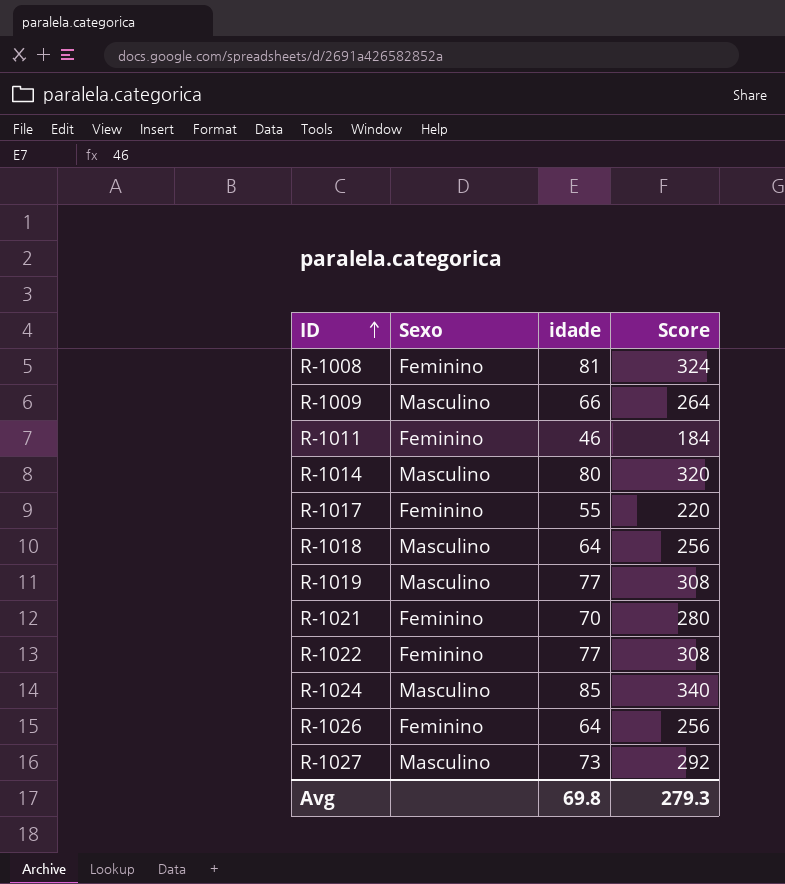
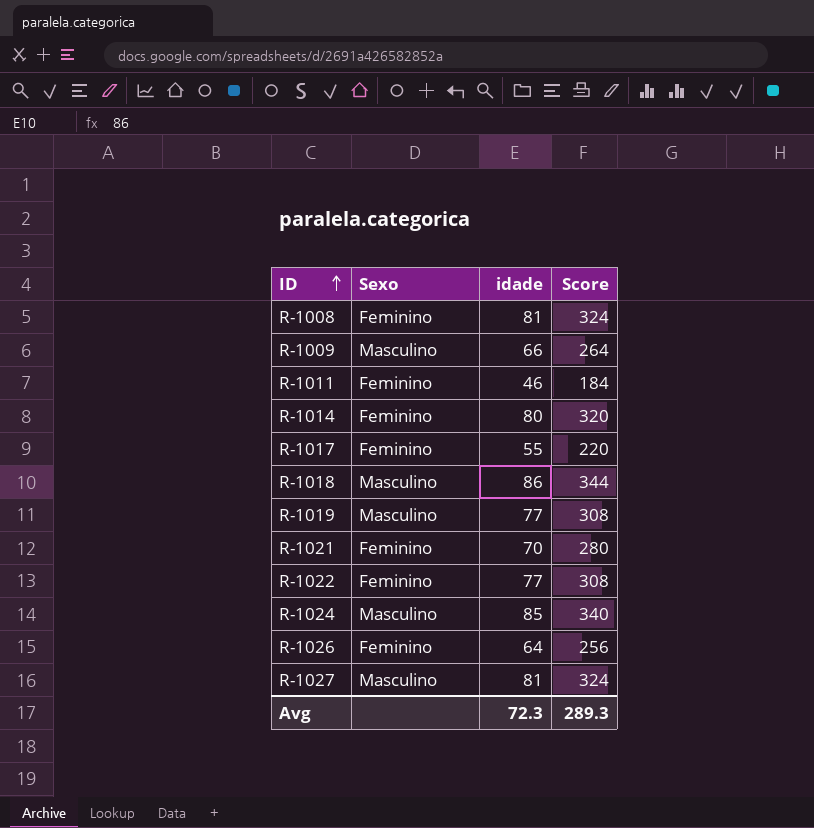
R-1014 | Sexo: Masculino -> Feminino
R-1018 | idade: 64 -> 86
R-1018 | Score: 256 -> 344
R-1027 | idade: 73 -> 81
R-1027 | Score: 292 -> 324
Avg | idade: 69.8 -> 72.3
Avg | Score: 279.3 -> 289.3

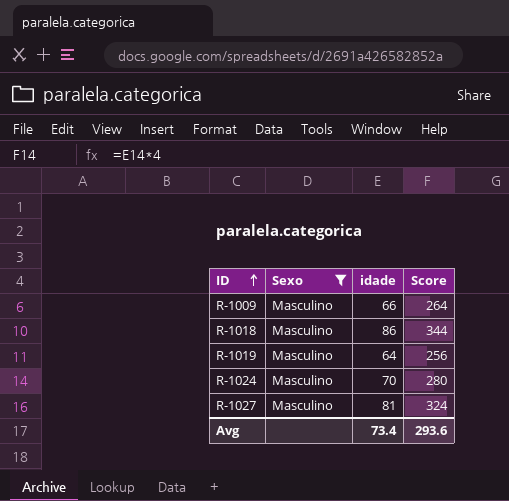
filter: none -> Sexo = Masculino
R-1019 | idade: 77 -> 64
R-1019 | Score: 308 -> 256
R-1024 | idade: 85 -> 70
R-1024 | Score: 340 -> 280
Avg | idade: 72.3 -> 73.4
Avg | Score: 289.3 -> 293.6

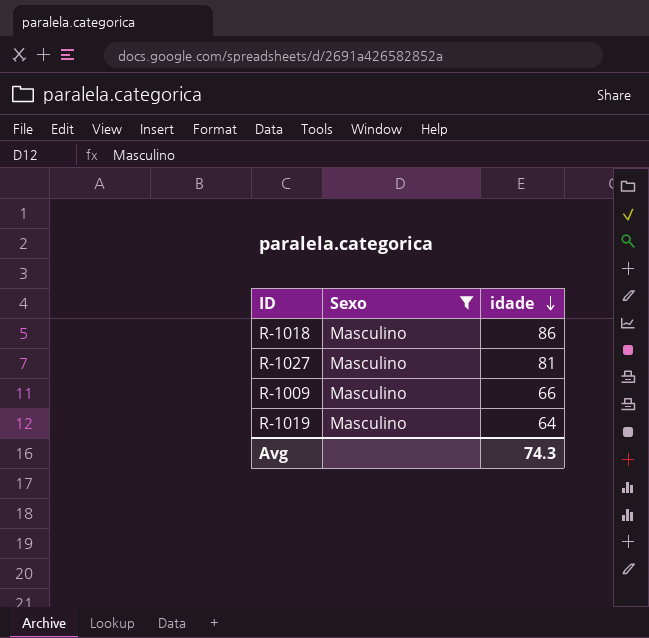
row order: ID ascending -> idade descending
column Score | formula: [idade] * 4 -> none
row R-1024: Masculino | 70 | 280 -> none
Avg | idade: 73.4 -> 74.3

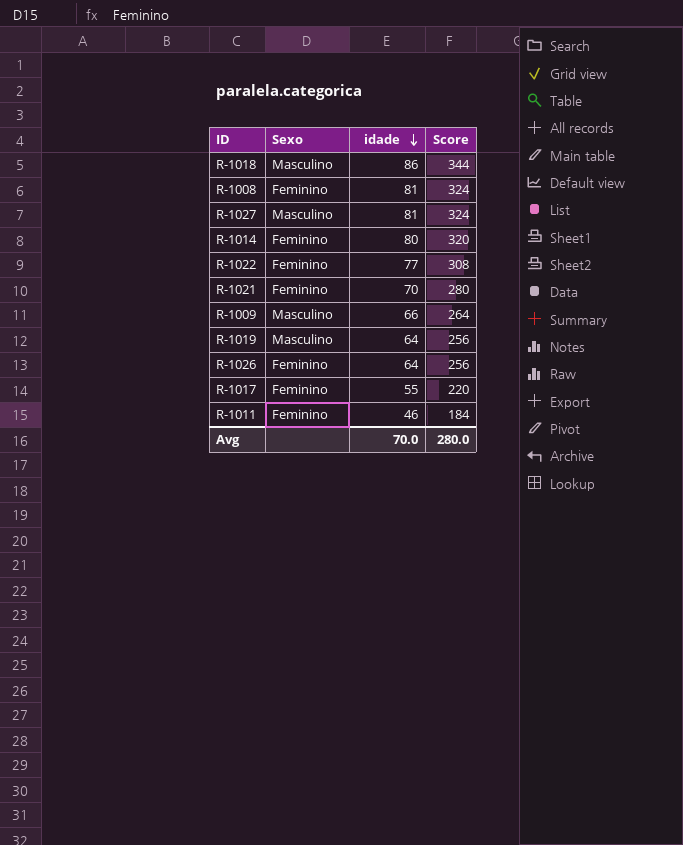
filter: Sexo = Masculino -> none
column Score | formula: none -> [idade] * 4
Avg | idade: 74.3 -> 70.0

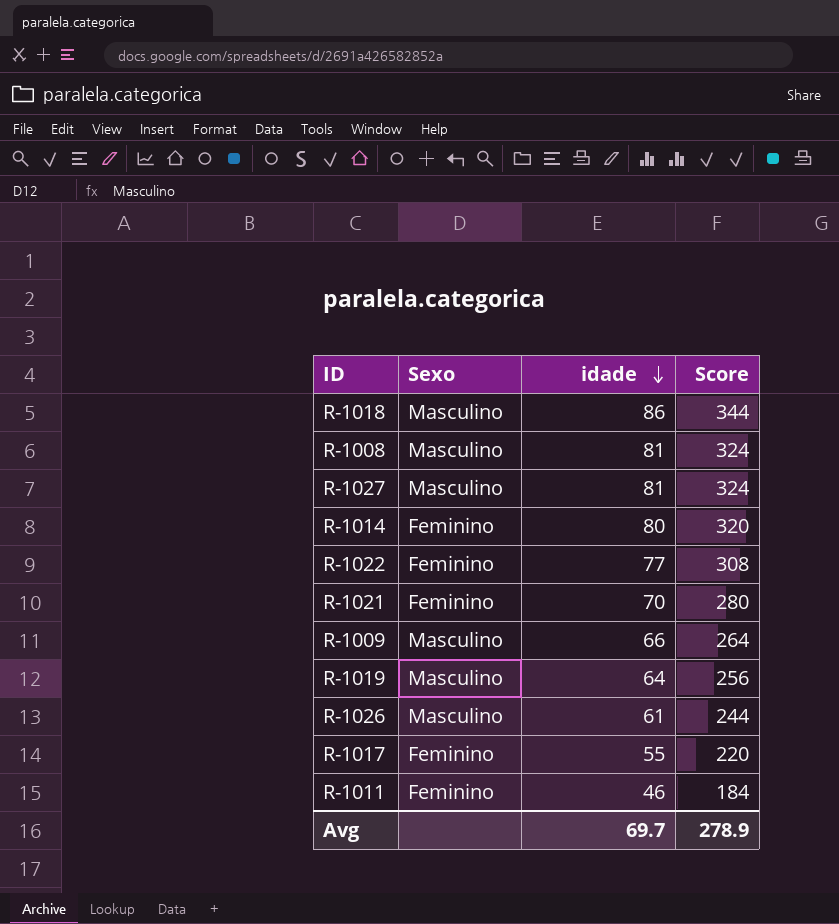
R-1008 | Sexo: Feminino -> Masculino
R-1026 | Sexo: Feminino -> Masculino
R-1026 | idade: 64 -> 61
R-1026 | Score: 256 -> 244
Avg | idade: 70.0 -> 69.7
Avg | Score: 280.0 -> 278.9

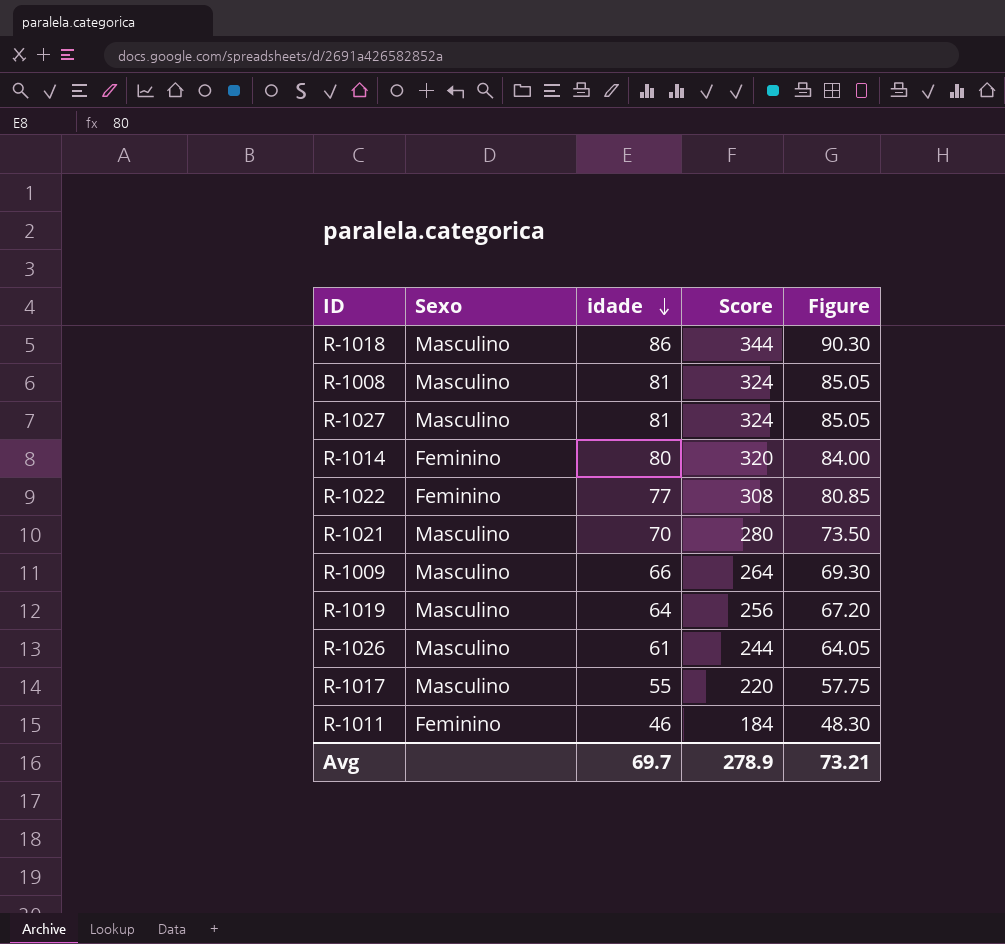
column Figure | formula: none -> [idade] * 1.05
R-1021 | Sexo: Feminino -> Masculino
R-1017 | Sexo: Feminino -> Masculino

